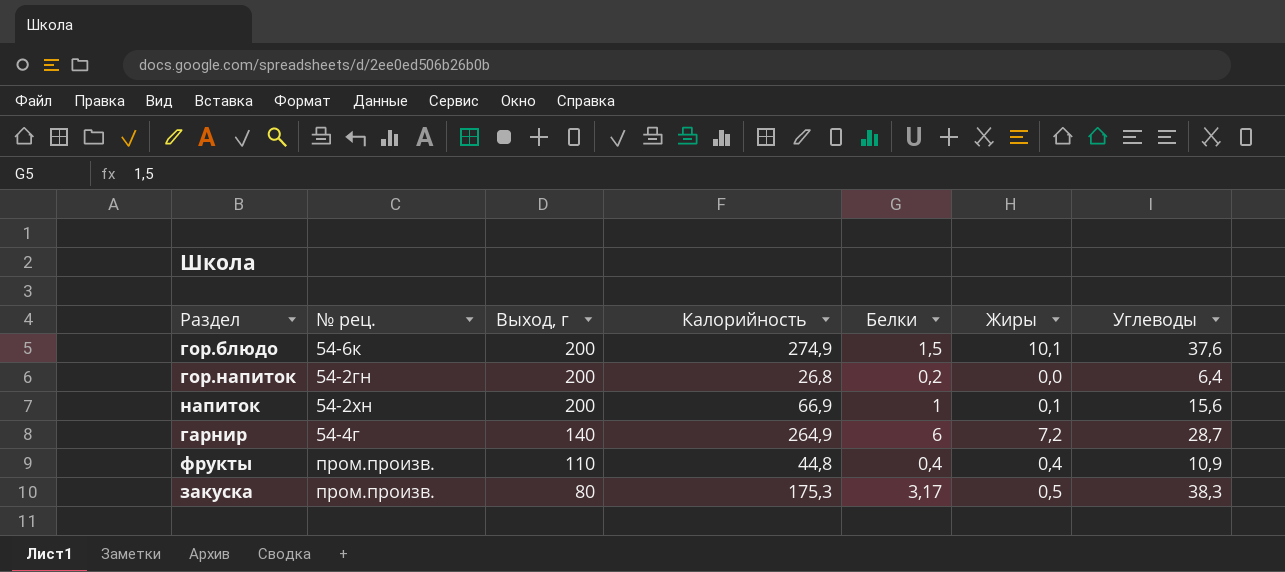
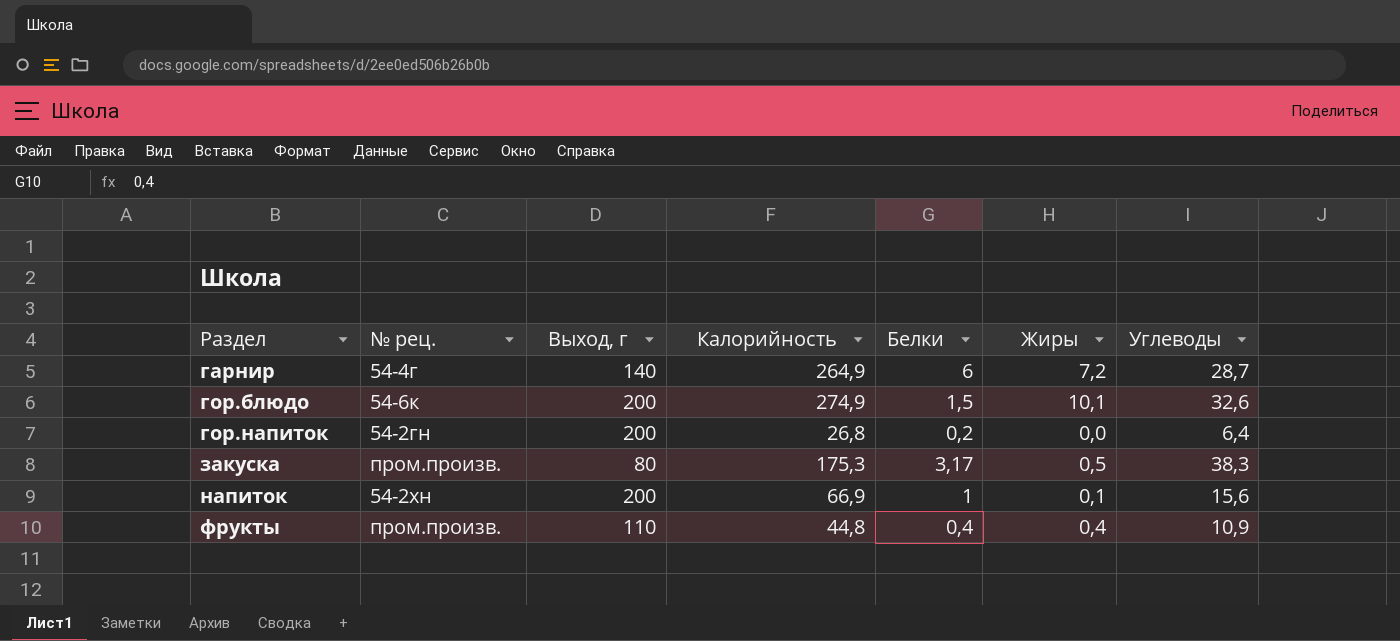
row order: Выход, г descending -> Раздел ascending
гор.блюдо | Углеводы: 37,6 -> 32,6

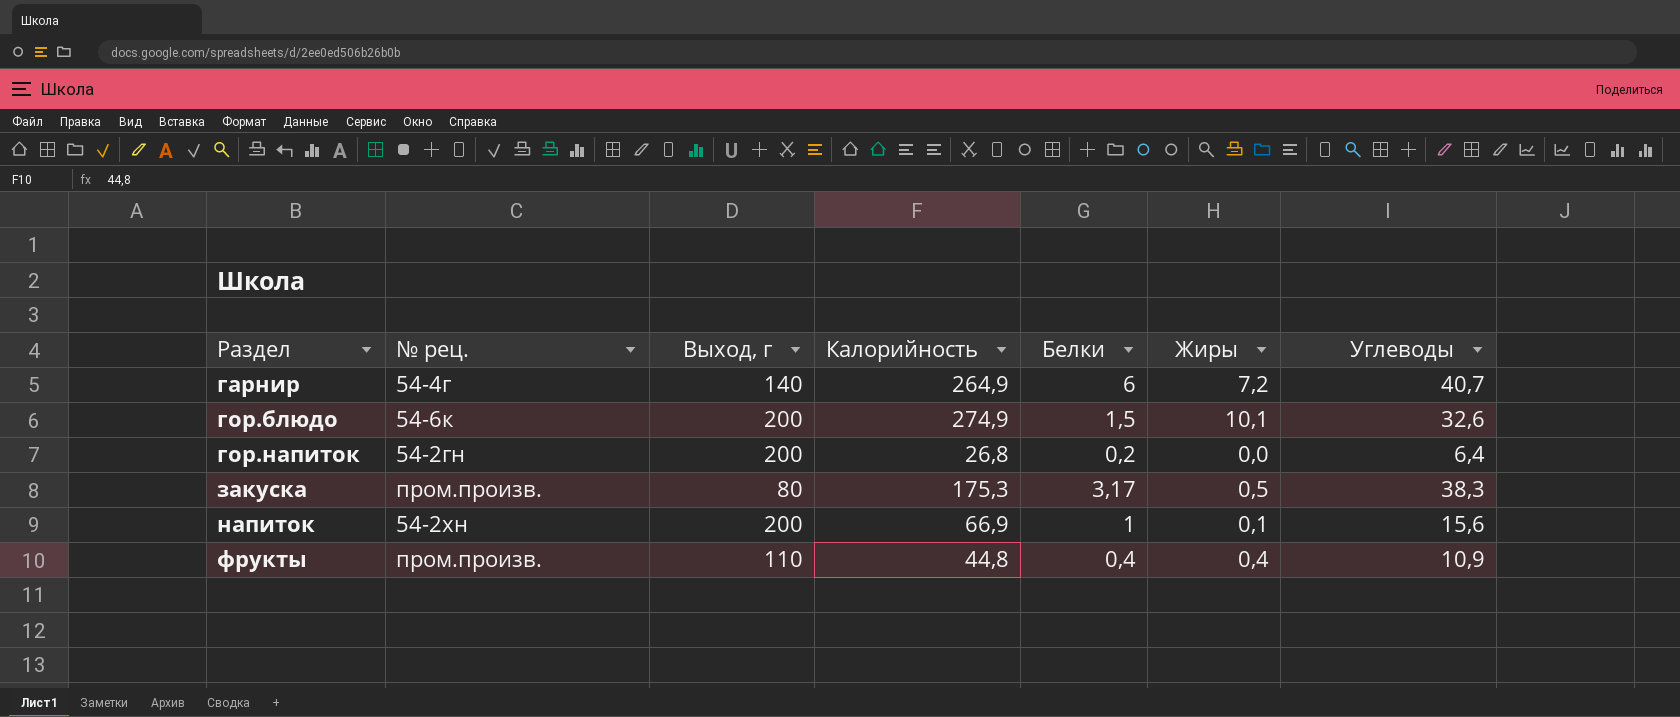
гарнир | Углеводы: 28,7 -> 40,7

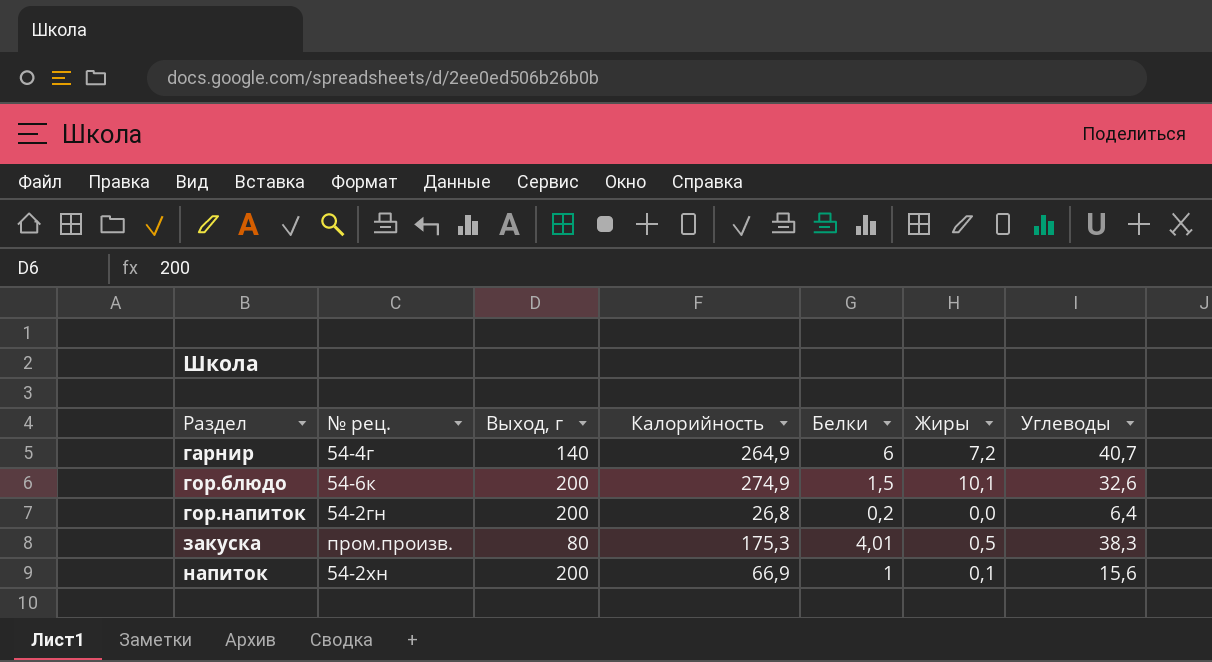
row фрукты: пром.произв. | 110 | 44,8 | 0,4 | 0,4 | 10,9 -> none
закуска | Белки: 3,17 -> 4,01

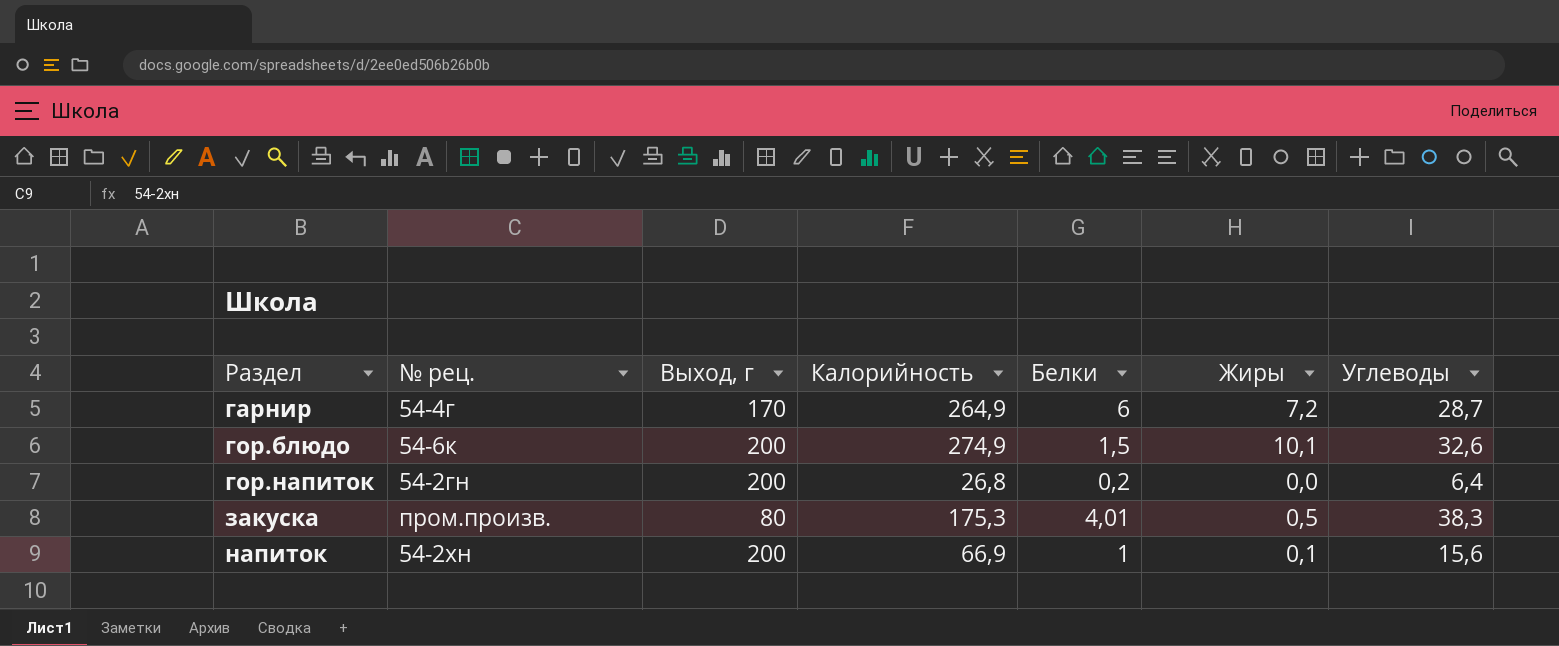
гарнир | Выход, г: 140 -> 170
гарнир | Углеводы: 40,7 -> 28,7

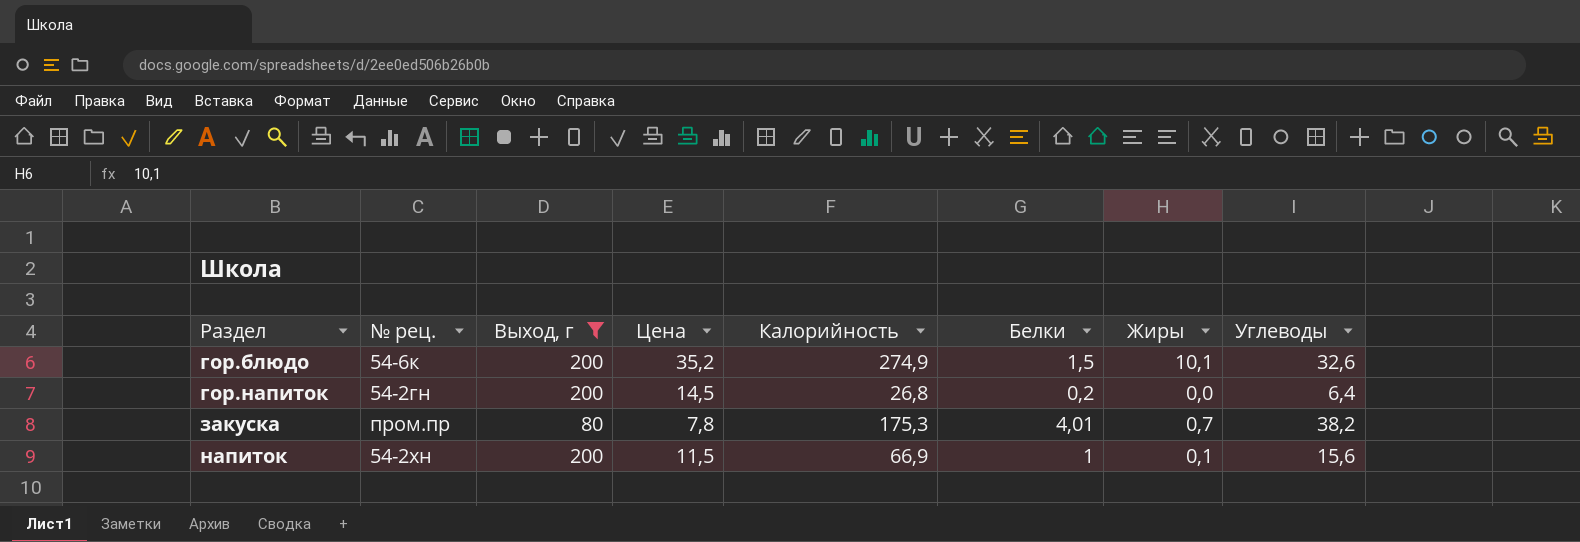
filter: none -> Выход, г != 170
column Цена | position: none -> 4
закуска | № рец.: пром.произв. -> пром.пр
закуска | Жиры: 0,5 -> 0,7
закуска | Углеводы: 38,3 -> 38,2

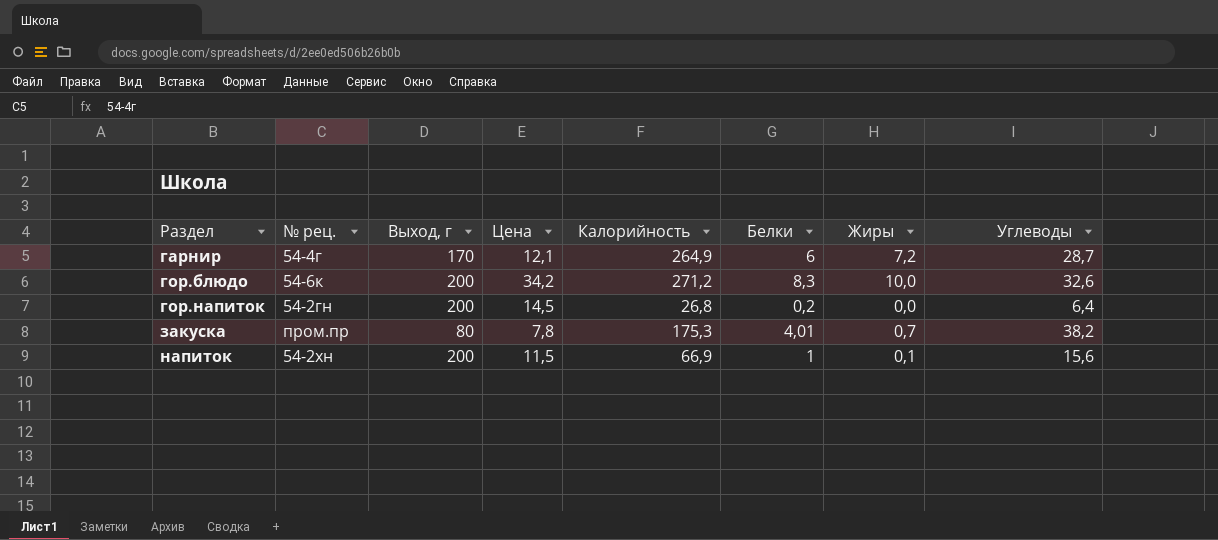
filter: Выход, г != 170 -> none
гор.блюдо | Цена: 35,2 -> 34,2
гор.блюдо | Калорийность: 274,9 -> 271,2
гор.блюдо | Белки: 1,5 -> 8,3
гор.блюдо | Жиры: 10,1 -> 10,0

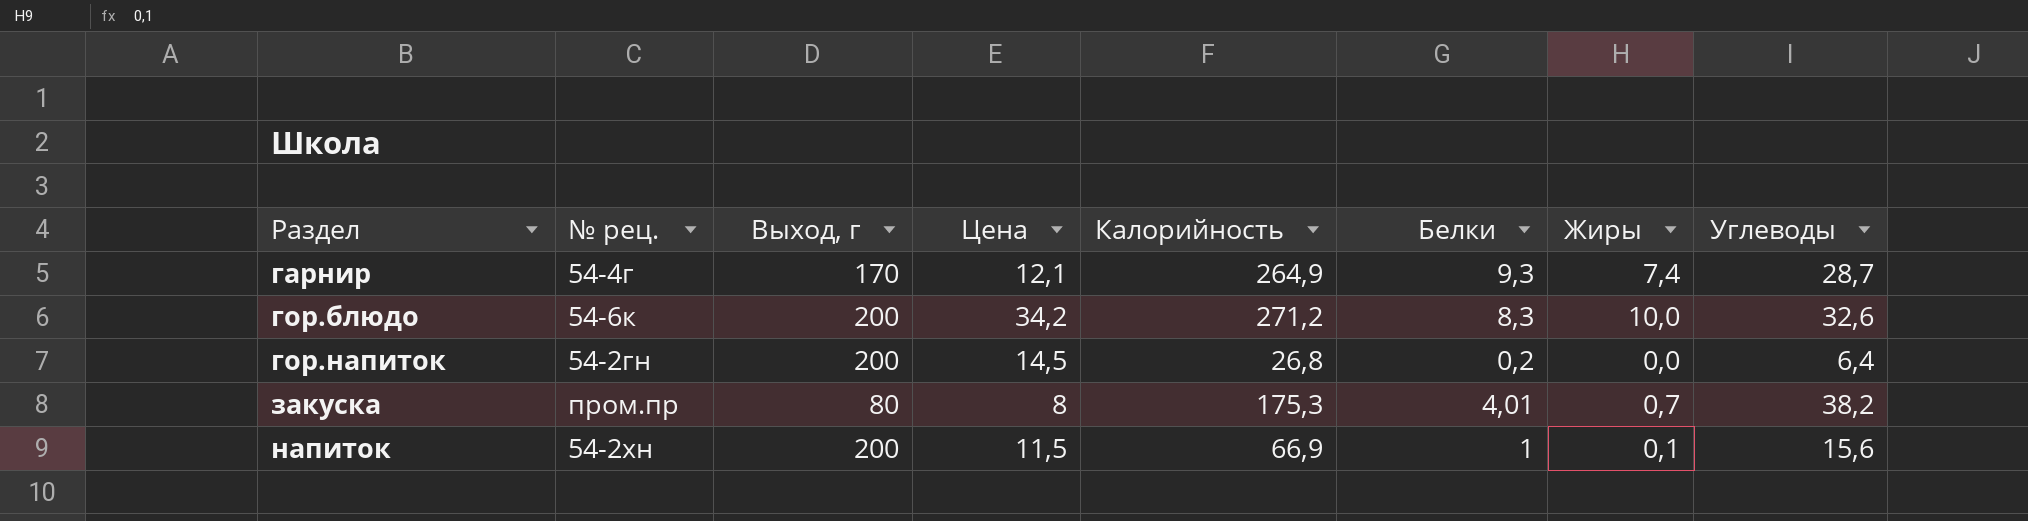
гарнир | Белки: 6 -> 9,3
гарнир | Жиры: 7,2 -> 7,4
закуска | Цена: 7,8 -> 8

